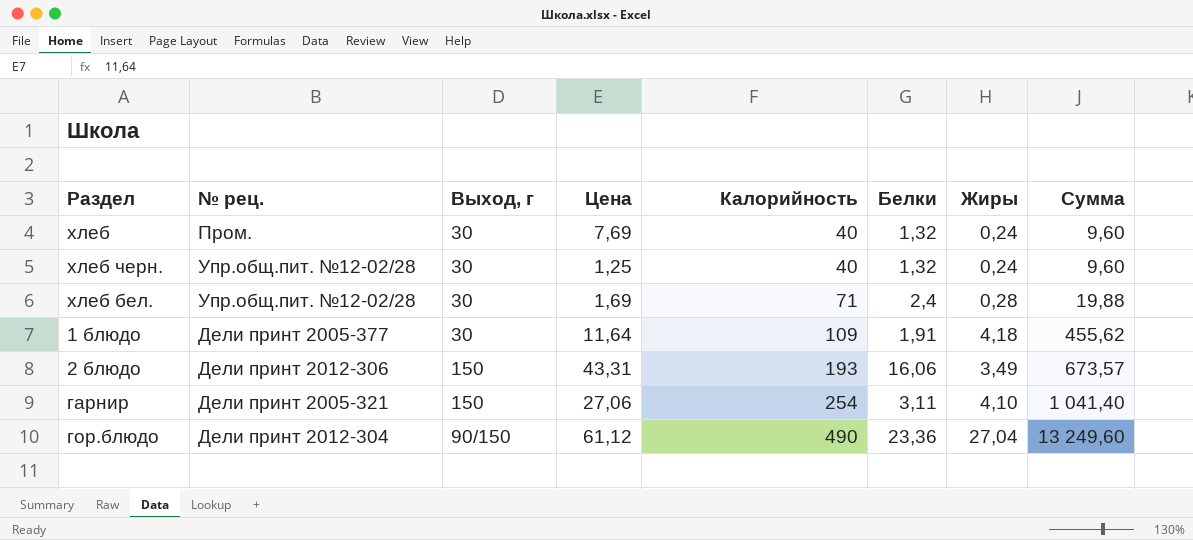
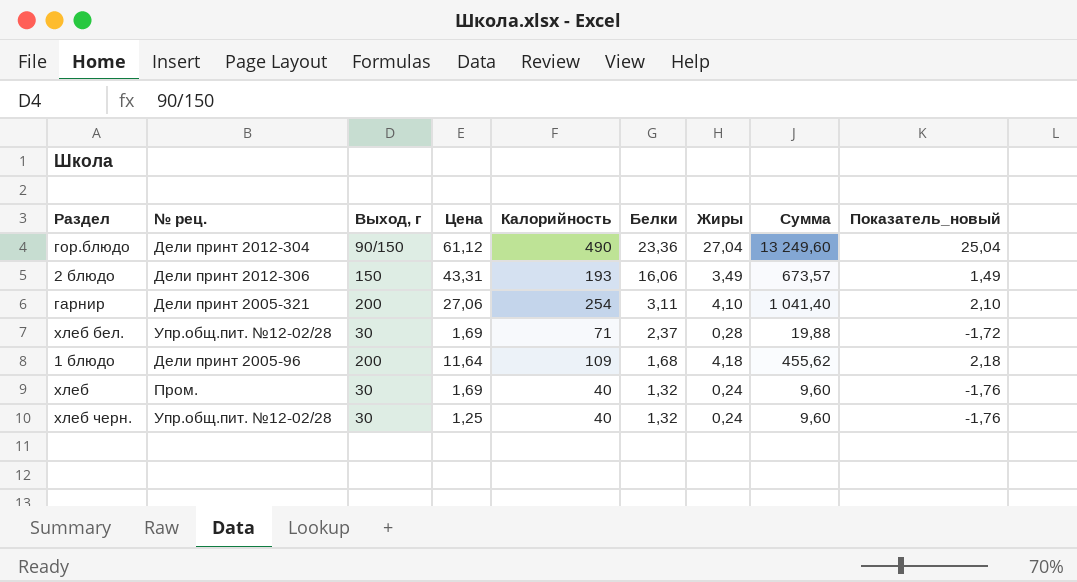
row order: Калорийность ascending -> Белки descending
column Показатель_новый | formula: none -> [Жиры] - 2
гарнир | Выход, г: 150 -> 200
хлеб бел. | Белки: 2,4 -> 2,37
1 блюдо | № рец.: Дели принт 2005-377 -> Дели принт 2005-96
1 блюдо | Выход, г: 30 -> 200
1 блюдо | Белки: 1,91 -> 1,68
хлеб | Цена: 7,69 -> 1,69

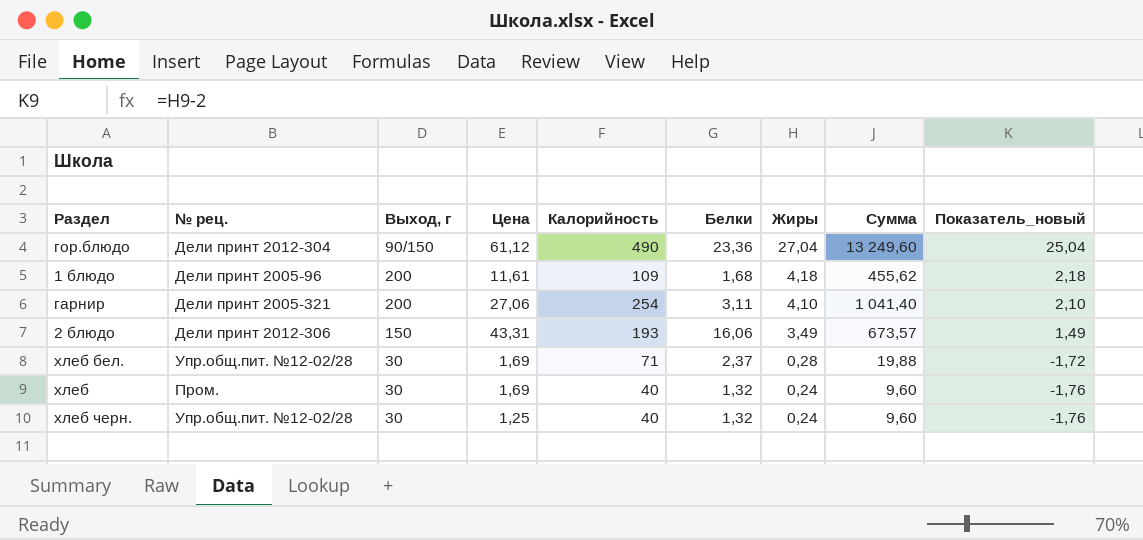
row order: Белки descending -> Жиры descending
1 блюдо | Цена: 11,64 -> 11,61

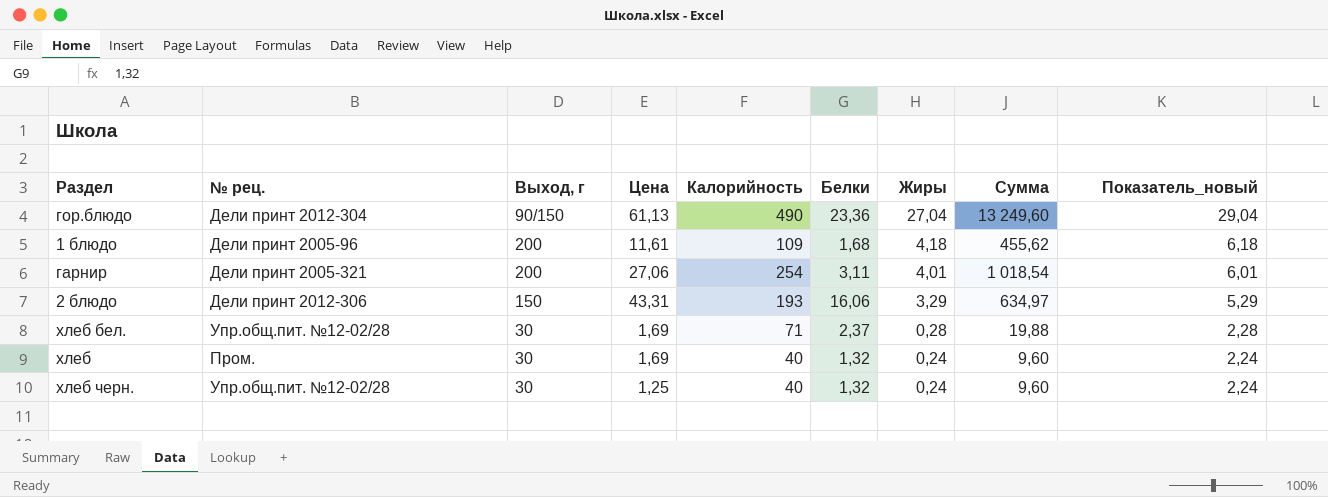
column Показатель_новый | formula: [Жиры] - 2 -> [Жиры] + 2
гор.блюдо | Цена: 61,12 -> 61,13
гарнир | Жиры: 4,10 -> 4,01
гарнир | Сумма: 1 041,40 -> 1 018,54
2 блюдо | Жиры: 3,49 -> 3,29
2 блюдо | Сумма: 673,57 -> 634,97

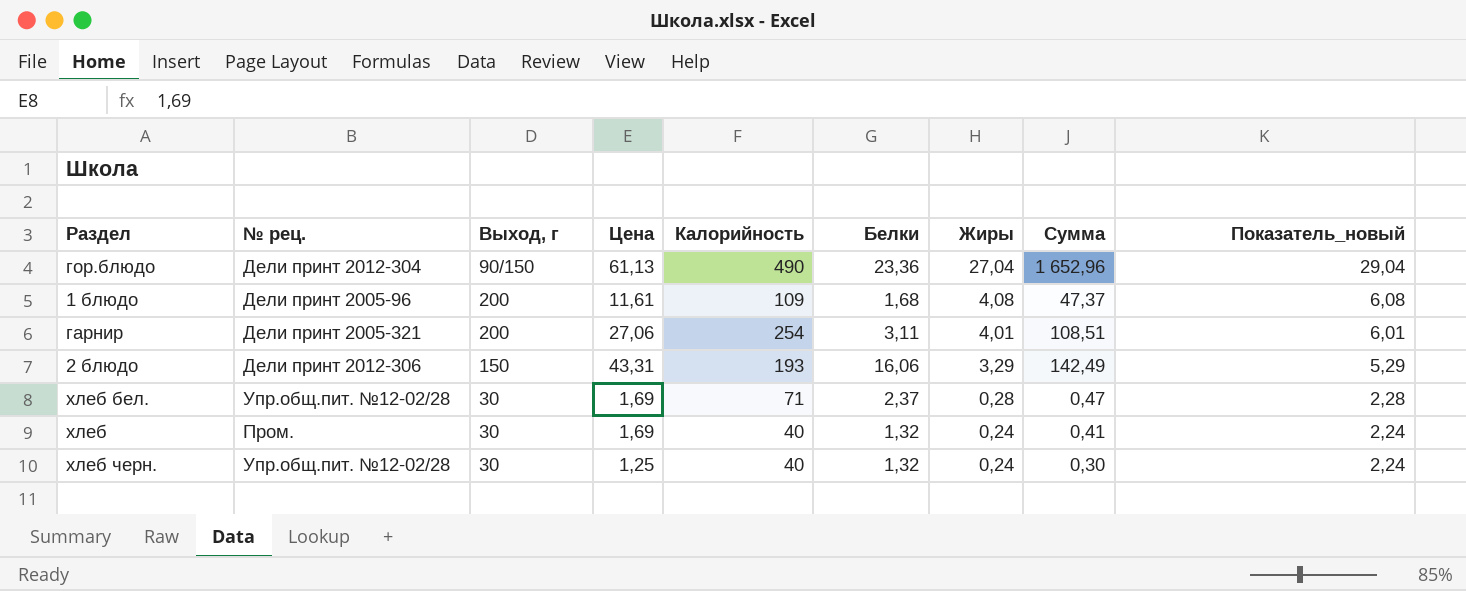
column Сумма | formula: [Калорийность] * [Жиры] -> [Цена] * [Жиры]
1 блюдо | Жиры: 4,18 -> 4,08
1 блюдо | Показатель_новый: 6,18 -> 6,08

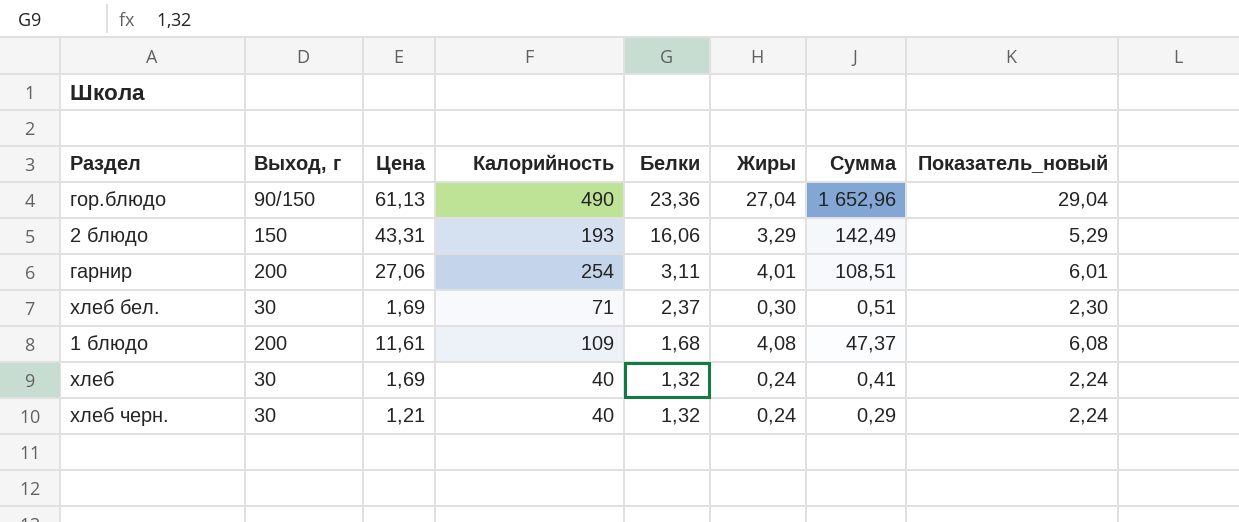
row order: Жиры descending -> Белки descending
column № рец. | position: 2 -> none
хлеб бел. | Жиры: 0,28 -> 0,30
хлеб бел. | Сумма: 0,47 -> 0,51
хлеб бел. | Показатель_новый: 2,28 -> 2,30
хлеб черн. | Цена: 1,25 -> 1,21
хлеб черн. | Сумма: 0,30 -> 0,29

